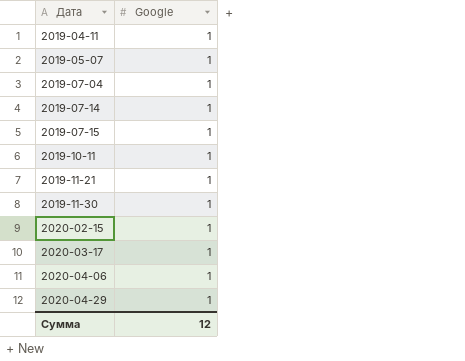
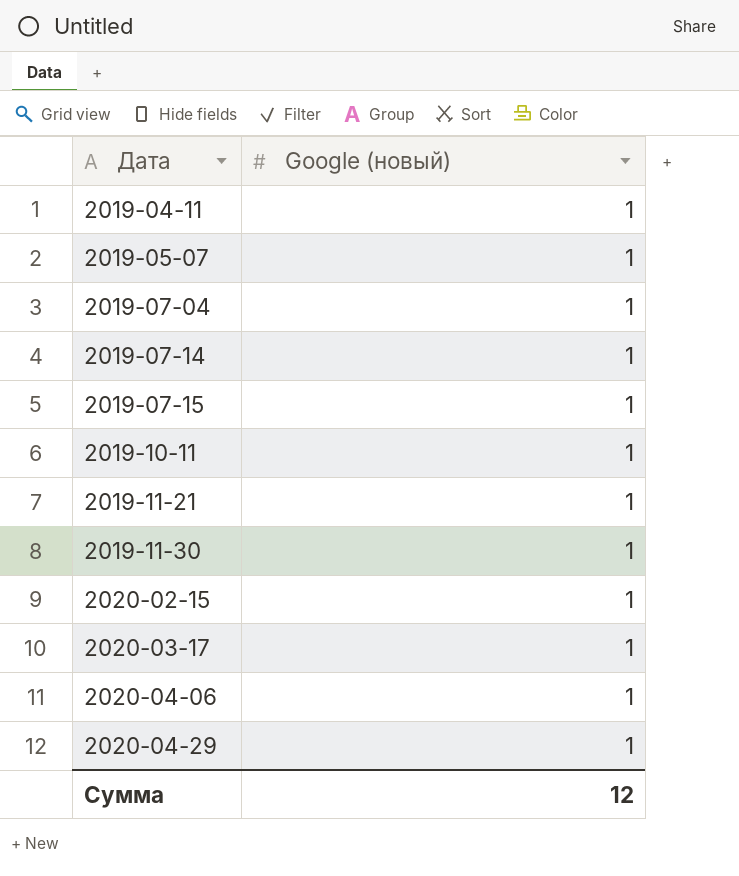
column name: Google -> Google (новый)

